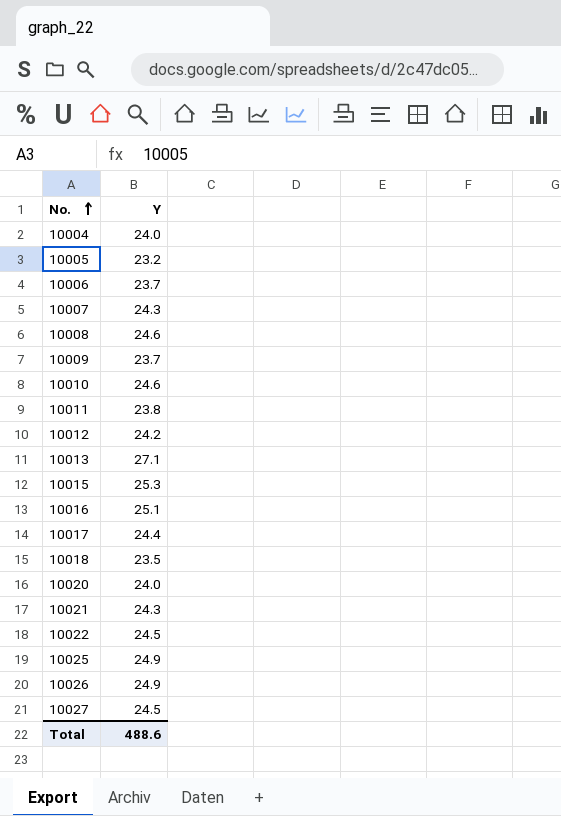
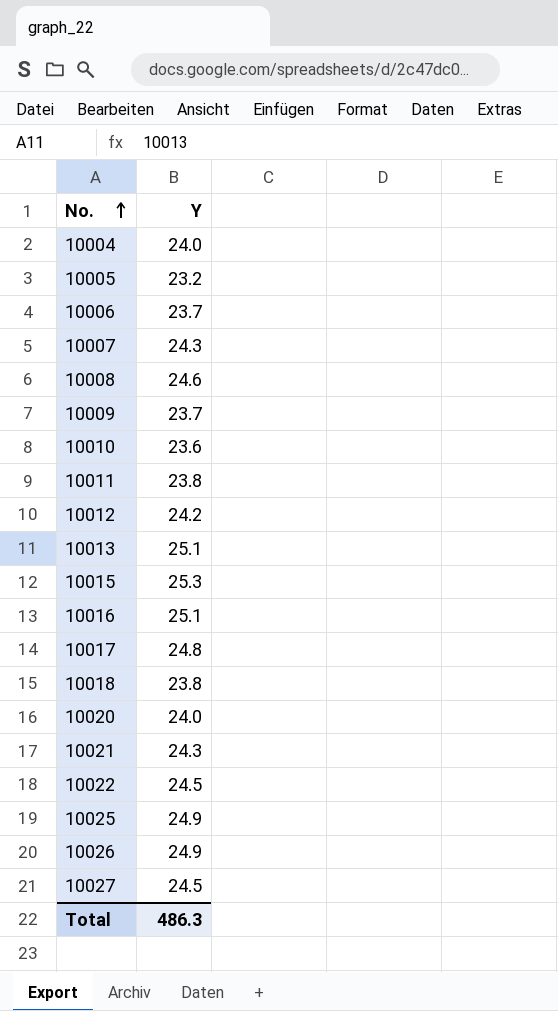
10010 | Y: 24.6 -> 23.6
10013 | Y: 27.1 -> 25.1
10017 | Y: 24.4 -> 24.8
10018 | Y: 23.5 -> 23.8
Total | Y: 488.6 -> 486.3

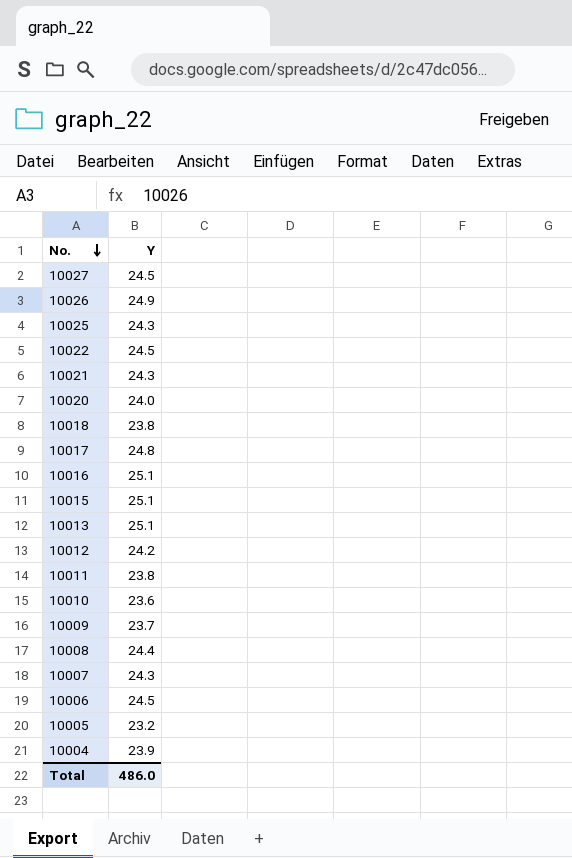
row order: No. ascending -> No. descending
10025 | Y: 24.9 -> 24.3
10015 | Y: 25.3 -> 25.1
10008 | Y: 24.6 -> 24.4
10006 | Y: 23.7 -> 24.5
10004 | Y: 24.0 -> 23.9
Total | Y: 486.3 -> 486.0

